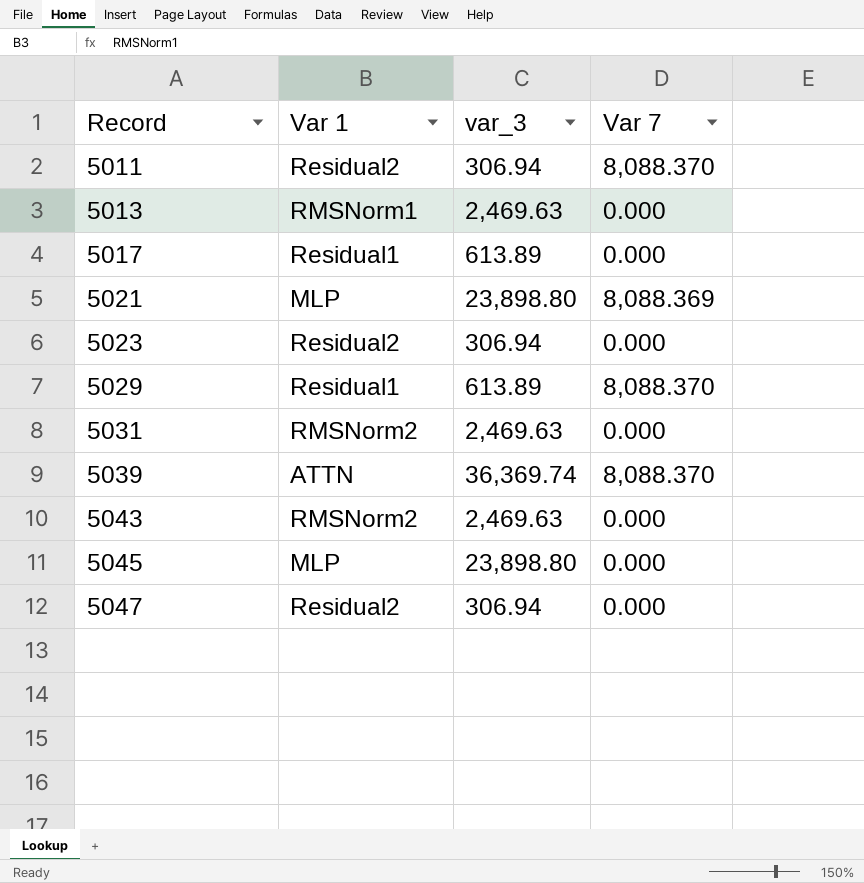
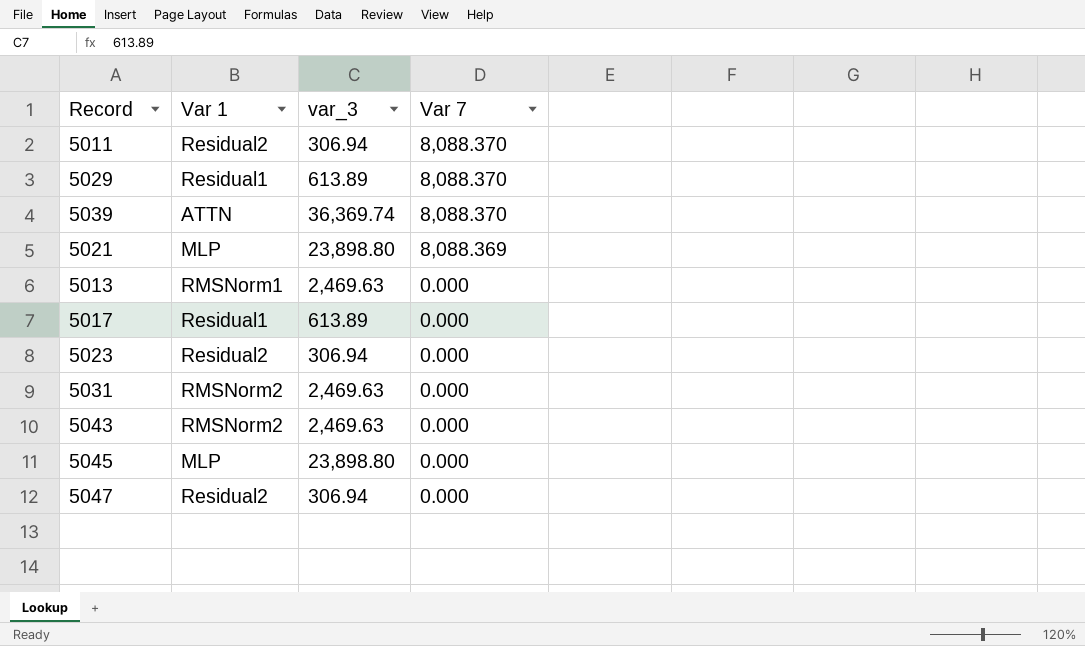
row order: Record ascending -> Var 7 descending

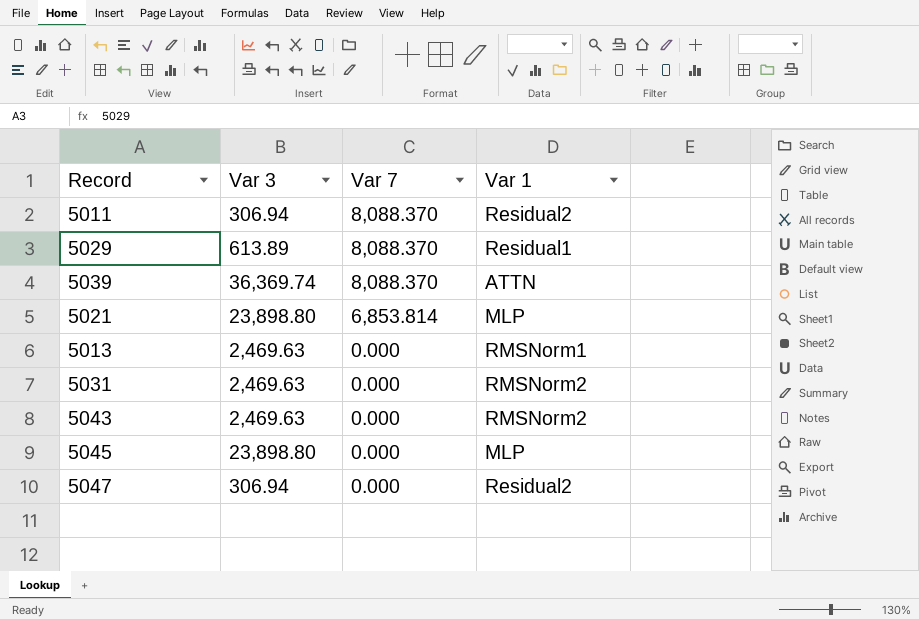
column name: var_3 -> Var 3
column Var 1 | position: 2 -> 4
row 5017: Residual1 | 613.89 | 0.000 -> none
row 5023: Residual2 | 306.94 | 0.000 -> none
5021 | Var 7: 8,088.369 -> 6,853.814

